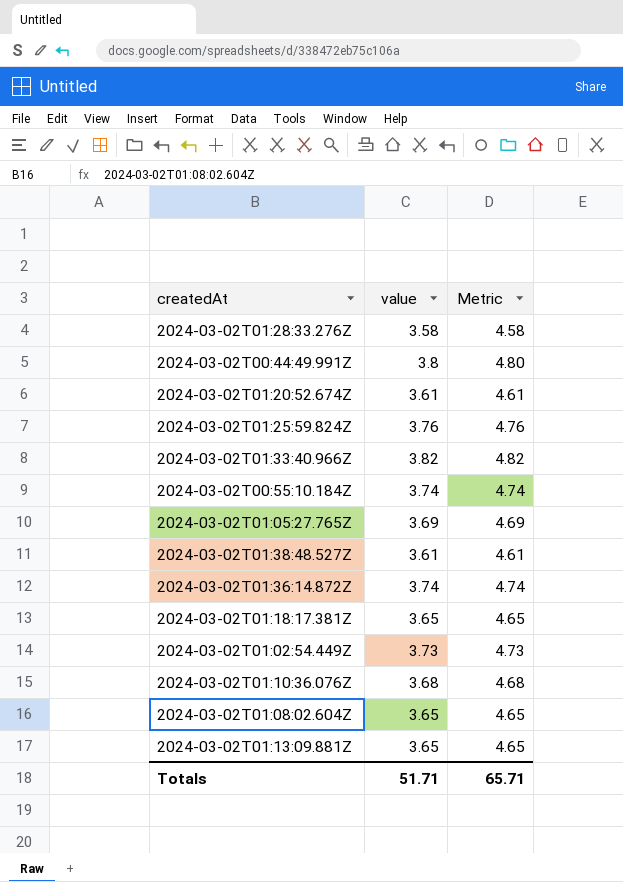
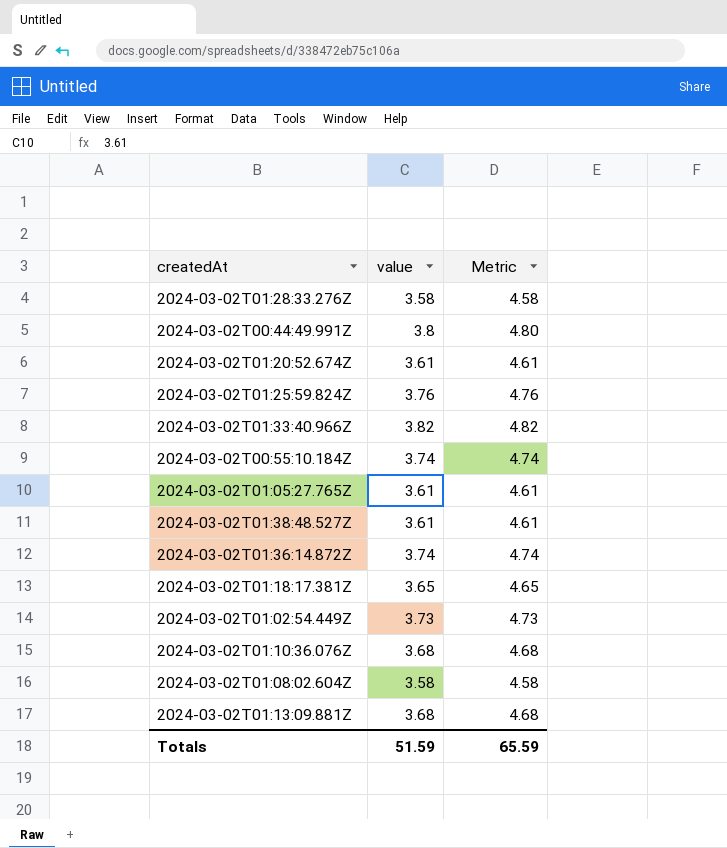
2024-03-02T01:05:27.765Z | value: 3.69 -> 3.61
2024-03-02T01:05:27.765Z | Metric: 4.69 -> 4.61
2024-03-02T01:08:02.604Z | value: 3.65 -> 3.58
2024-03-02T01:08:02.604Z | Metric: 4.65 -> 4.58
2024-03-02T01:13:09.881Z | value: 3.65 -> 3.68
2024-03-02T01:13:09.881Z | Metric: 4.65 -> 4.68
Totals | value: 51.71 -> 51.59
Totals | Metric: 65.71 -> 65.59

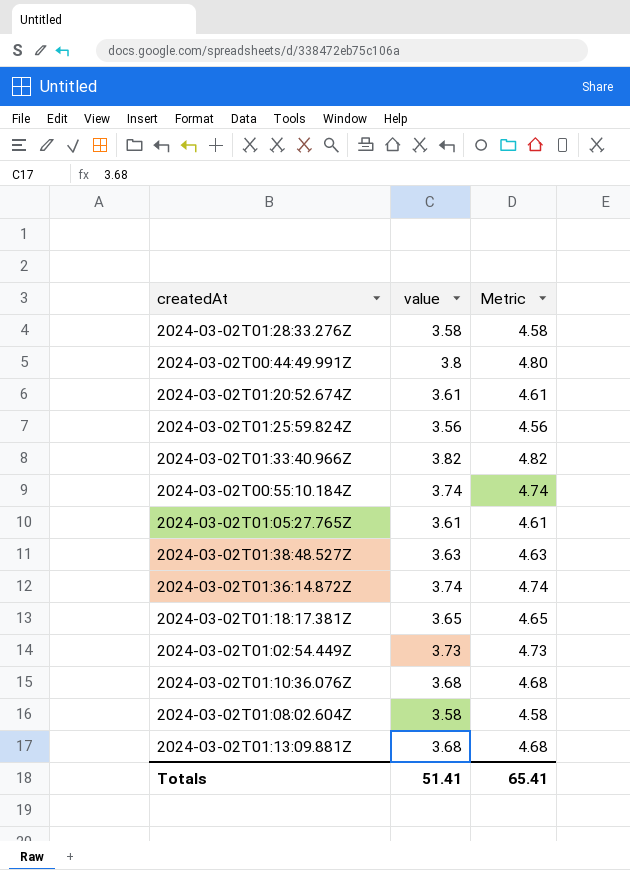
2024-03-02T01:25:59.824Z | value: 3.76 -> 3.56
2024-03-02T01:25:59.824Z | Metric: 4.76 -> 4.56
2024-03-02T01:38:48.527Z | value: 3.61 -> 3.63
2024-03-02T01:38:48.527Z | Metric: 4.61 -> 4.63
Totals | value: 51.59 -> 51.41
Totals | Metric: 65.59 -> 65.41

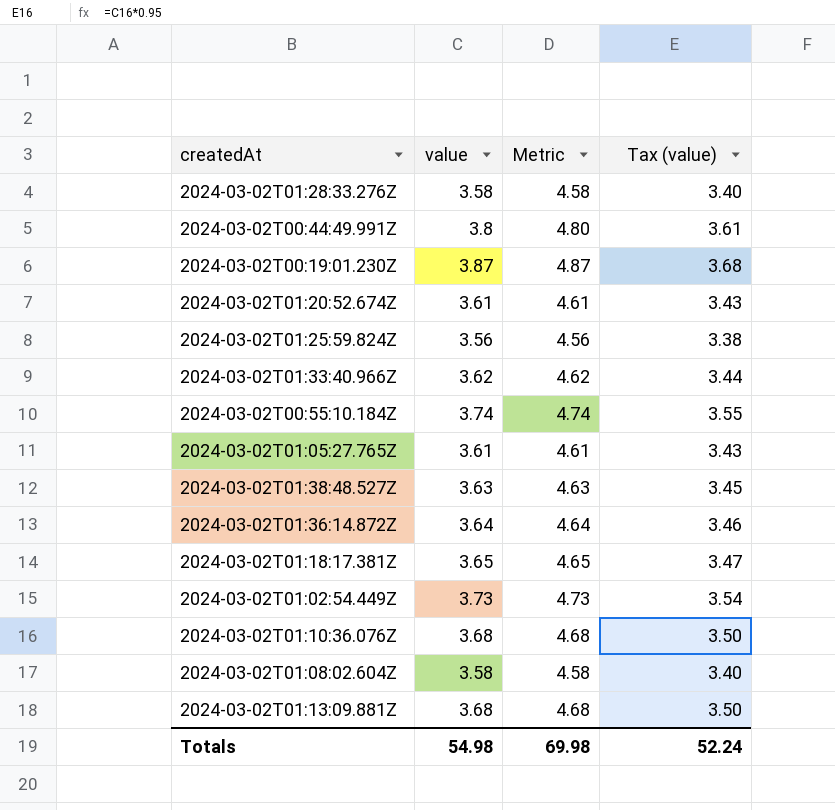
column Tax (value) | formula: none -> [value] * 0.95
row 2024-03-02T00:19:01.230Z: none -> 3.87 | 4.87 | 3.68
2024-03-02T01:33:40.966Z | value: 3.82 -> 3.62
2024-03-02T01:33:40.966Z | Metric: 4.82 -> 4.62
2024-03-02T01:36:14.872Z | value: 3.74 -> 3.64
2024-03-02T01:36:14.872Z | Metric: 4.74 -> 4.64
Totals | value: 51.41 -> 54.98
Totals | Metric: 65.41 -> 69.98

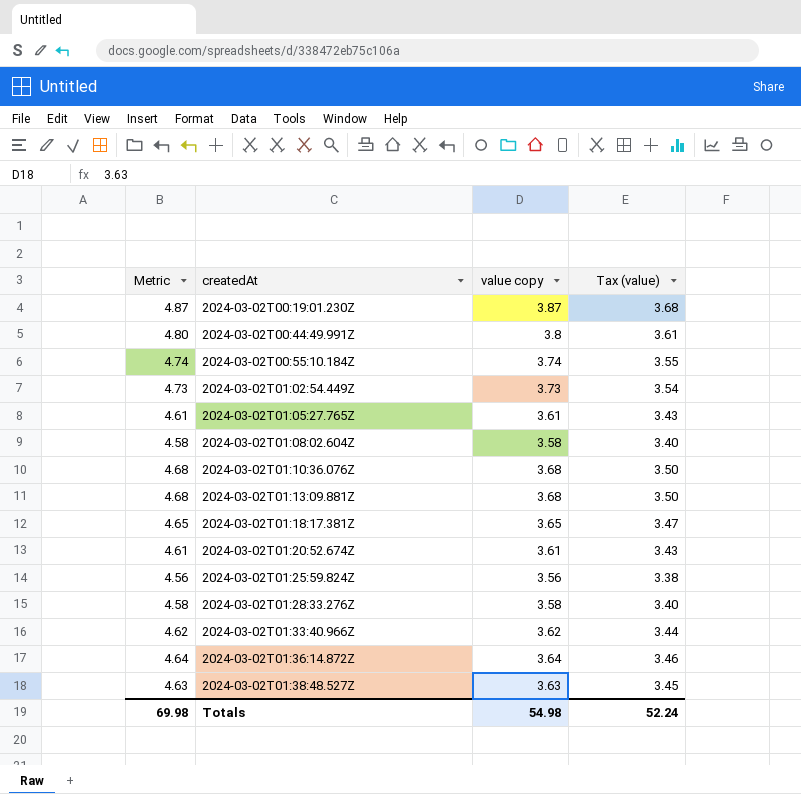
row order: none -> createdAt ascending
column Metric | position: 3 -> 1
column name: value -> value copy

